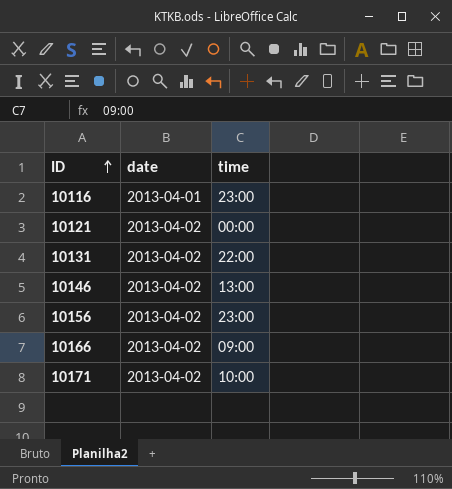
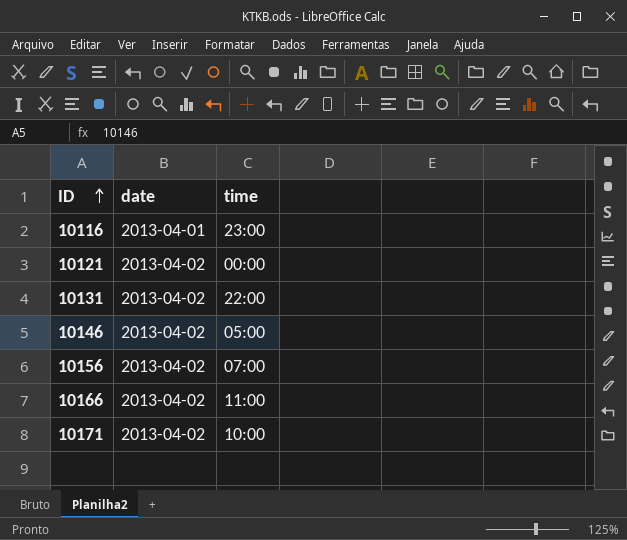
10146 | time: 13:00 -> 05:00
10156 | time: 23:00 -> 07:00
10166 | time: 09:00 -> 11:00

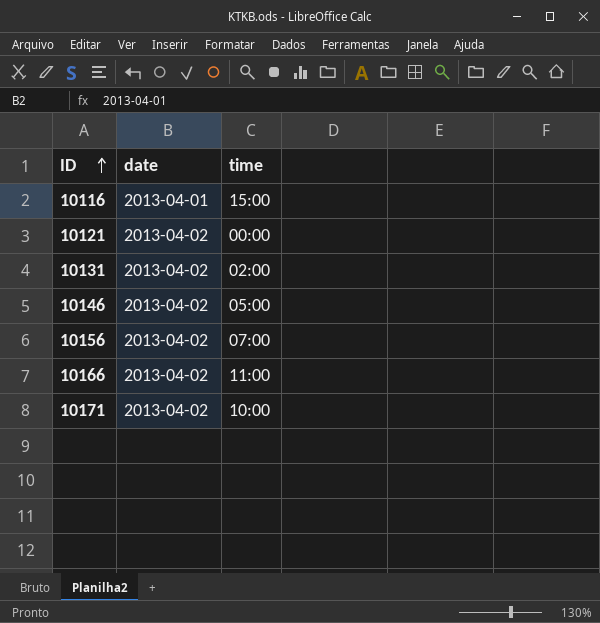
10116 | time: 23:00 -> 15:00
10131 | time: 22:00 -> 02:00

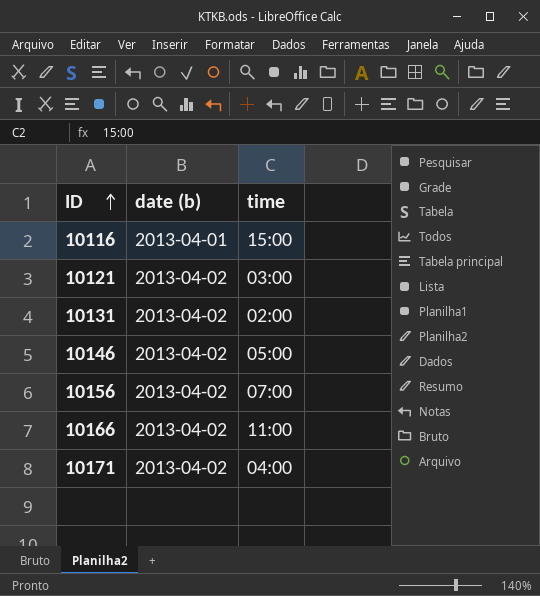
column name: date -> date (b)
10121 | time: 00:00 -> 03:00
10171 | time: 10:00 -> 04:00

